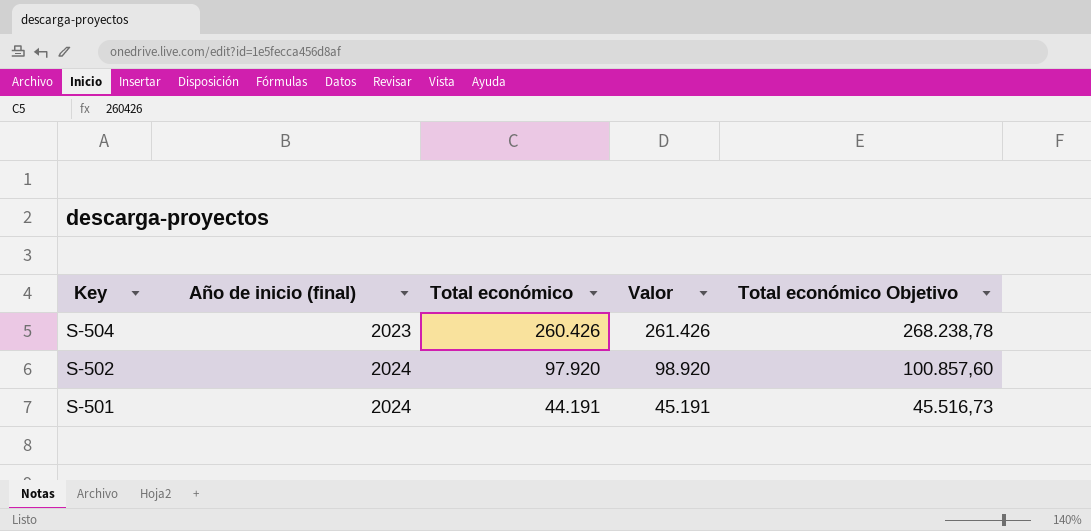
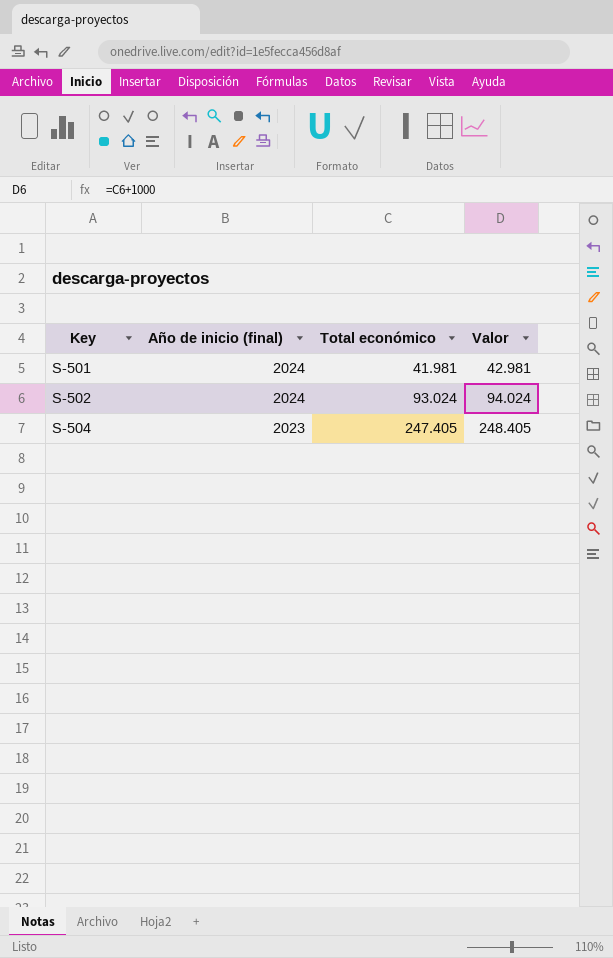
row order: Key descending -> Key ascending
column Total económico Objetivo | formula: [Total económico] * 1,03 -> none
S-501 | Total económico: 44.191 -> 41.981
S-501 | Valor: 45.191 -> 42.981
S-502 | Total económico: 97.920 -> 93.024
S-502 | Valor: 98.920 -> 94.024
S-504 | Total económico: 260.426 -> 247.405
S-504 | Valor: 261.426 -> 248.405

